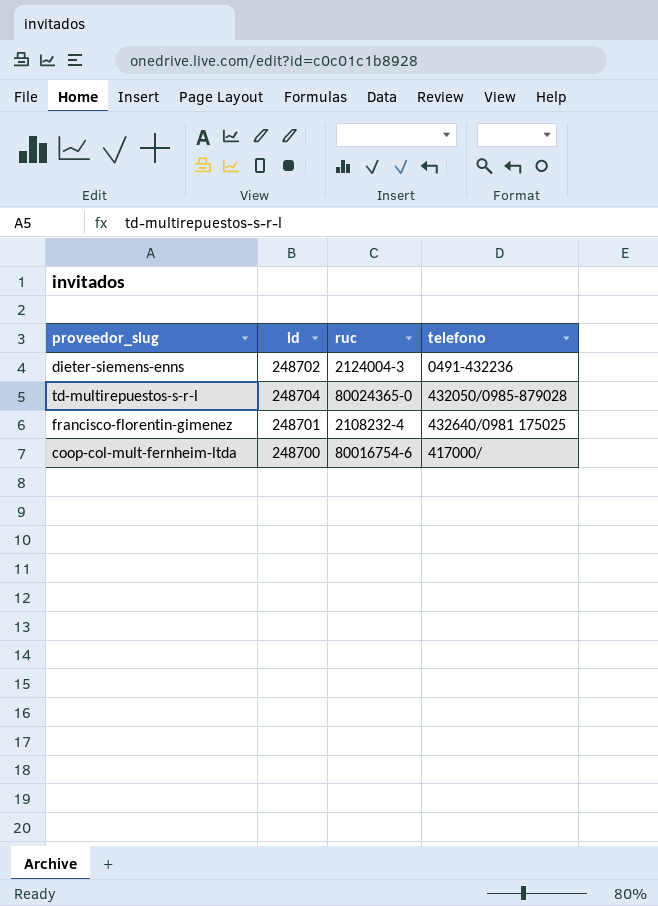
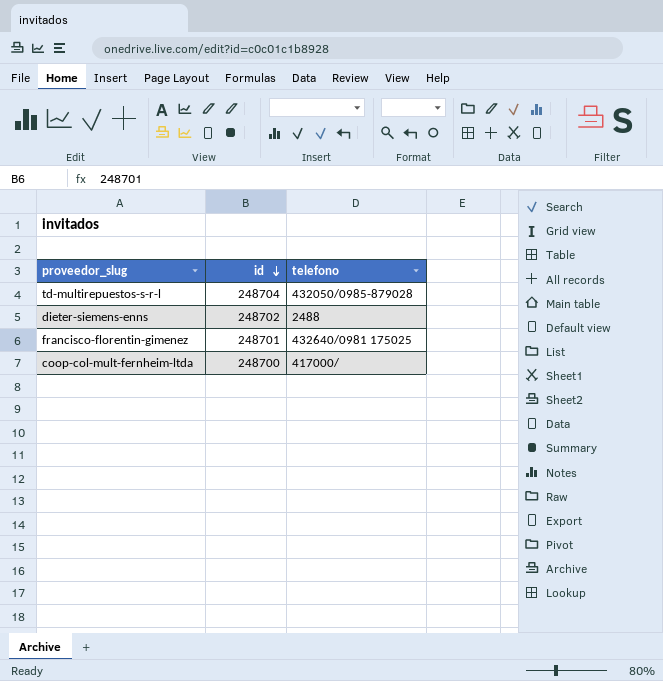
row order: none -> id descending
column ruc | position: 3 -> none
dieter-siemens-enns | telefono: 0491-432236 -> 2488

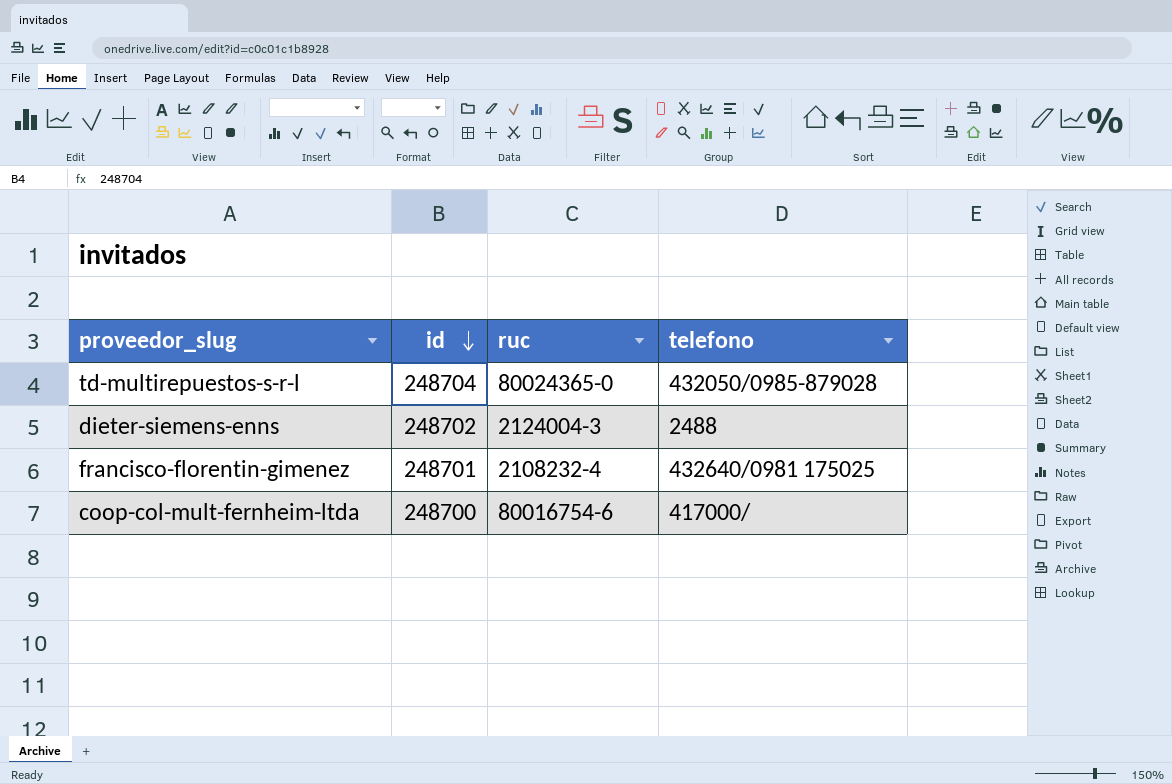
column ruc | position: none -> 3

